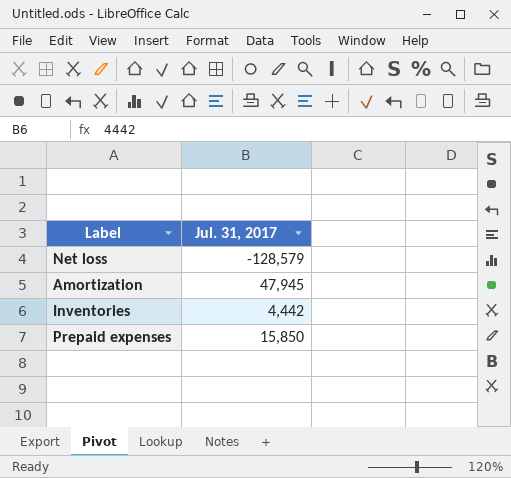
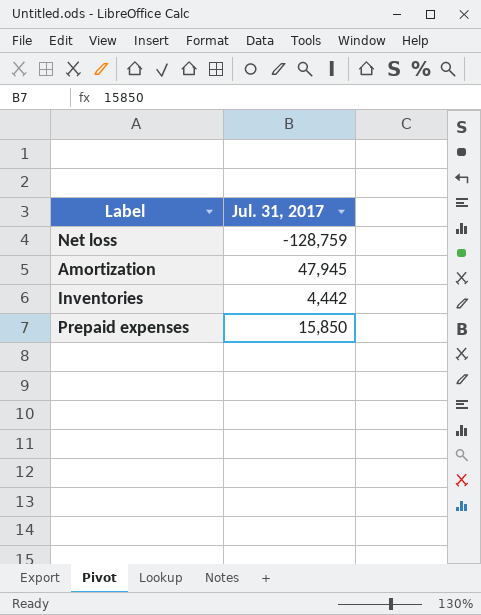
Net loss | Jul. 31, 2017: -128,579 -> -128,759

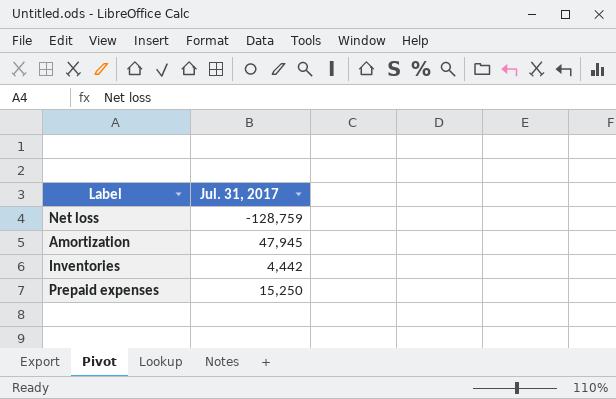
Prepaid expenses | Jul. 31, 2017: 15,850 -> 15,250

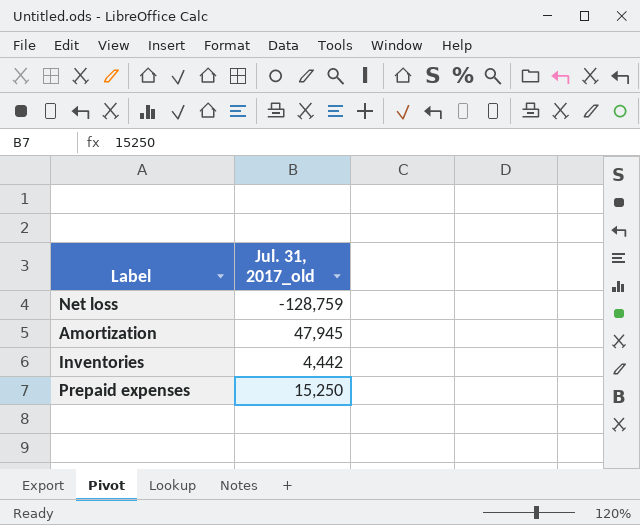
column name: Jul. 31, 2017 -> Jul. 31, 2017_old

